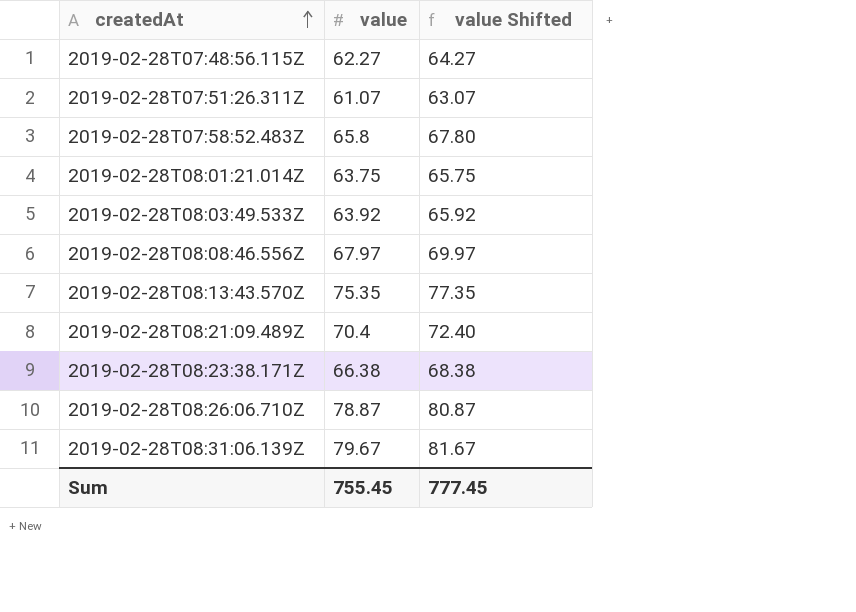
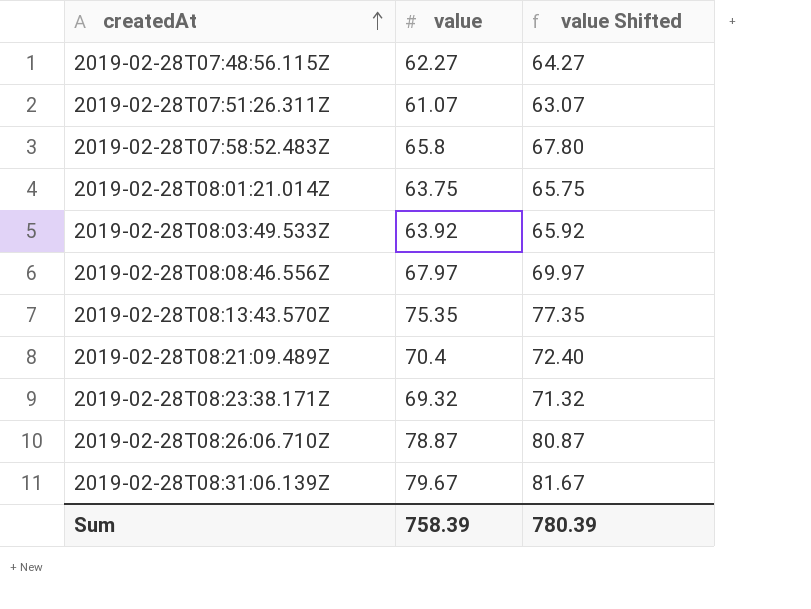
2019-02-28T08:23:38.171Z | value: 66.38 -> 69.32
2019-02-28T08:23:38.171Z | value Shifted: 68.38 -> 71.32
Sum | value: 755.45 -> 758.39
Sum | value Shifted: 777.45 -> 780.39

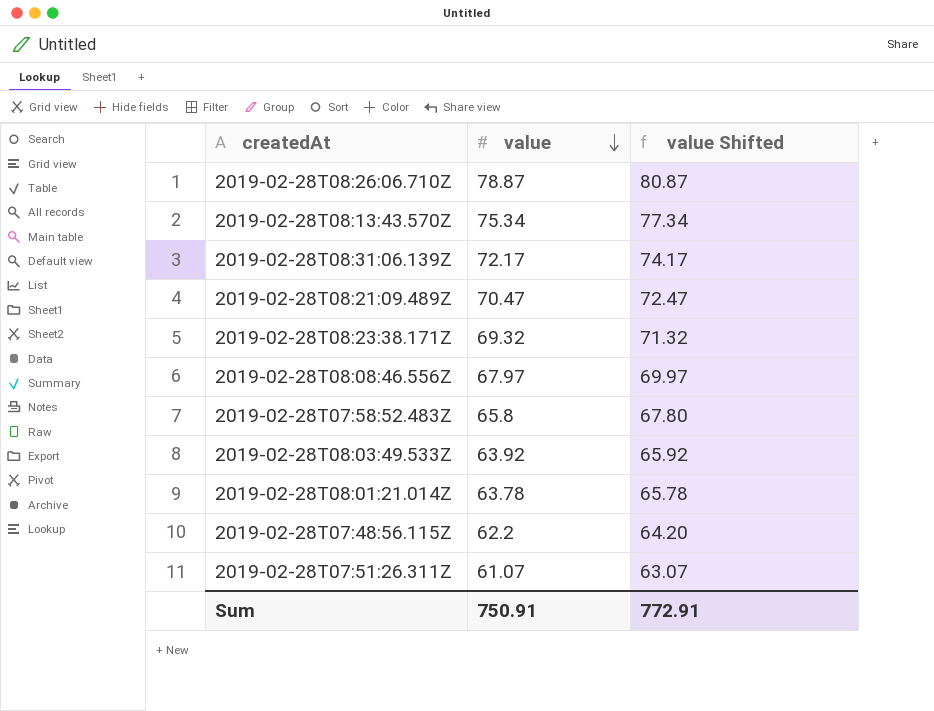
row order: createdAt ascending -> value descending
2019-02-28T08:13:43.570Z | value: 75.35 -> 75.34
2019-02-28T08:13:43.570Z | value Shifted: 77.35 -> 77.34
2019-02-28T08:31:06.139Z | value: 79.67 -> 72.17
2019-02-28T08:31:06.139Z | value Shifted: 81.67 -> 74.17
2019-02-28T08:21:09.489Z | value: 70.4 -> 70.47
2019-02-28T08:21:09.489Z | value Shifted: 72.40 -> 72.47
2019-02-28T08:01:21.014Z | value: 63.75 -> 63.78
2019-02-28T08:01:21.014Z | value Shifted: 65.75 -> 65.78
2019-02-28T07:48:56.115Z | value: 62.27 -> 62.2
2019-02-28T07:48:56.115Z | value Shifted: 64.27 -> 64.20
Sum | value: 758.39 -> 750.91
Sum | value Shifted: 780.39 -> 772.91

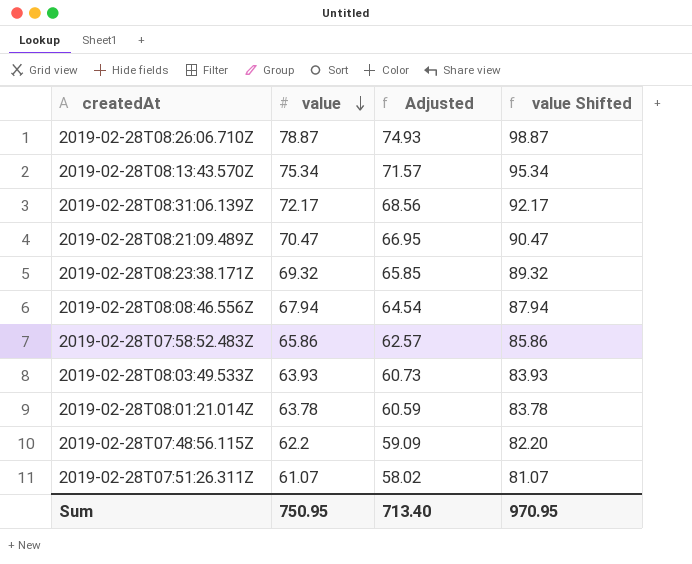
column Adjusted | formula: none -> [value] * 0.95
column value Shifted | formula: [value] + 2 -> [value] + 20
2019-02-28T08:08:46.556Z | value: 67.97 -> 67.94
2019-02-28T07:58:52.483Z | value: 65.8 -> 65.86
2019-02-28T08:03:49.533Z | value: 63.92 -> 63.93
Sum | value: 750.91 -> 750.95
Sum | value Shifted: 772.91 -> 970.95

